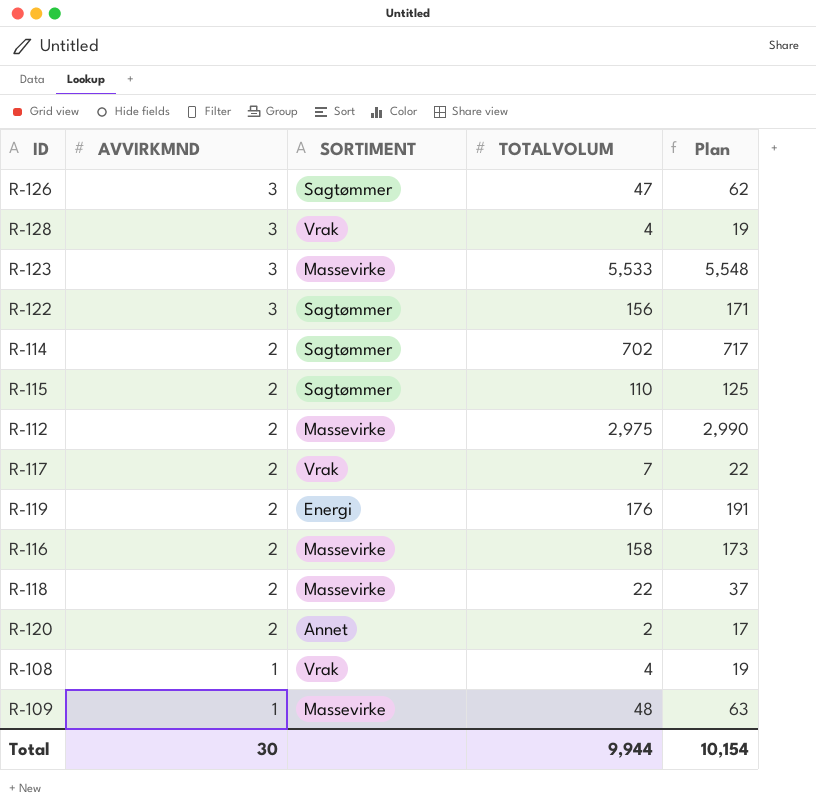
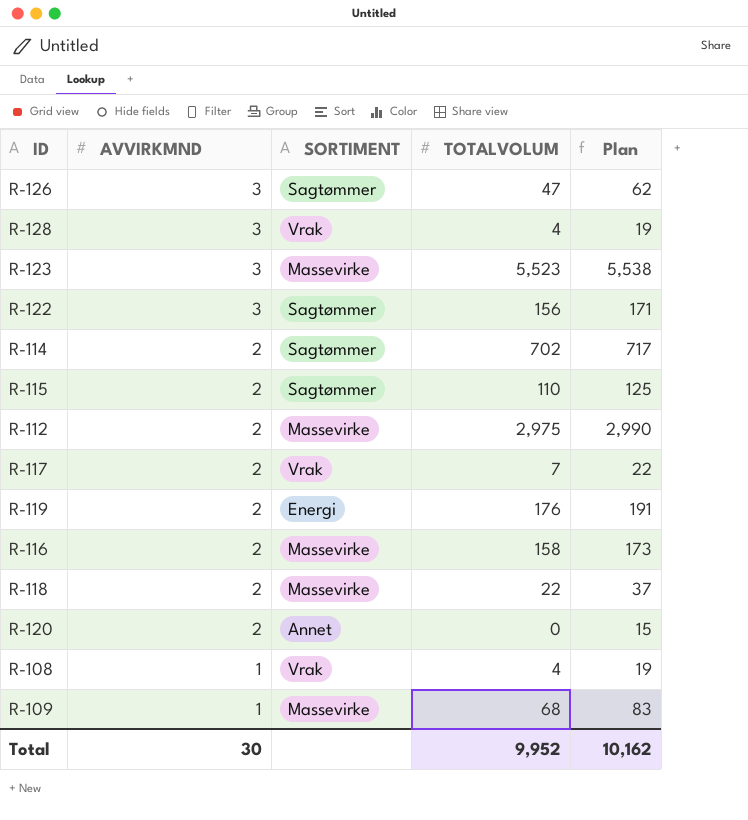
R-123 | TOTALVOLUM: 5,533 -> 5,523
R-123 | Plan: 5,548 -> 5,538
R-120 | TOTALVOLUM: 2 -> 0
R-120 | Plan: 17 -> 15
R-109 | TOTALVOLUM: 48 -> 68
R-109 | Plan: 63 -> 83
Total | TOTALVOLUM: 9,944 -> 9,952
Total | Plan: 10,154 -> 10,162

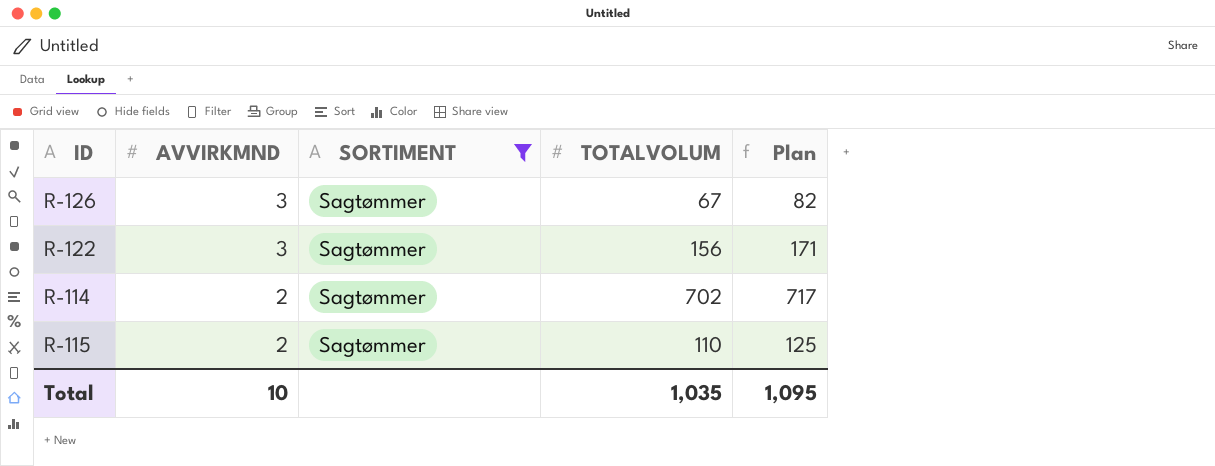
filter: none -> SORTIMENT = Sagtømmer
R-126 | TOTALVOLUM: 47 -> 67
R-126 | Plan: 62 -> 82
Total | AVVIRKMND: 30 -> 10
Total | TOTALVOLUM: 9,952 -> 1,035
Total | Plan: 10,162 -> 1,095

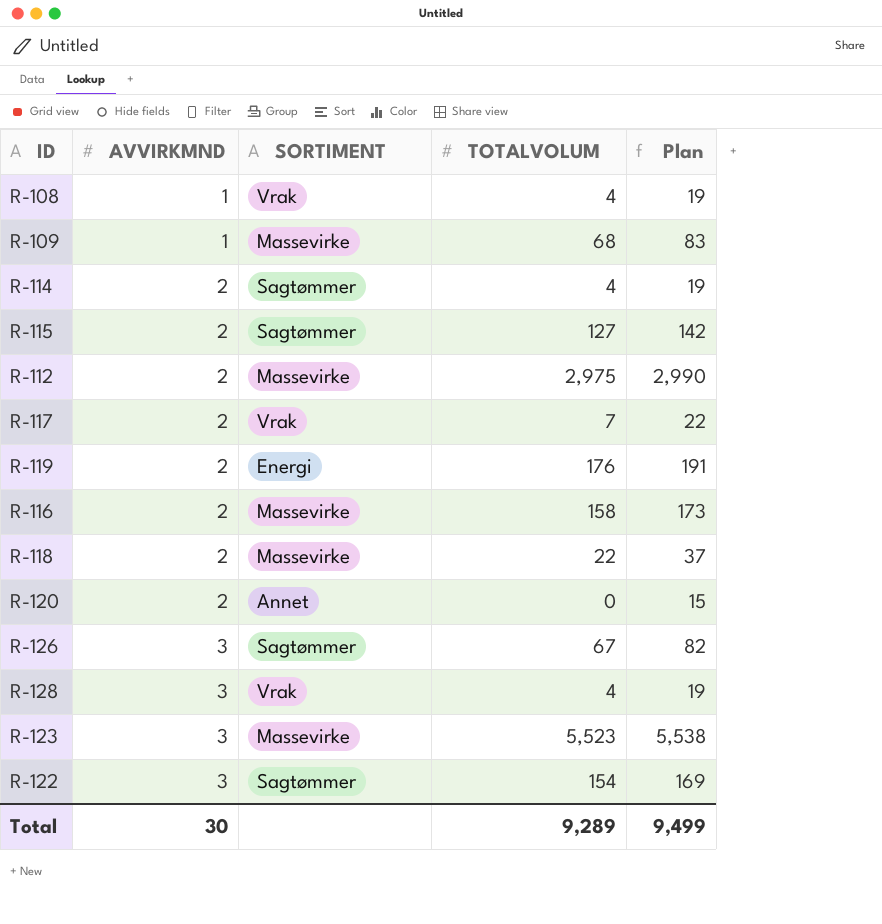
filter: SORTIMENT = Sagtømmer -> none
row order: AVVIRKMND descending -> AVVIRKMND ascending
R-114 | TOTALVOLUM: 702 -> 4
R-114 | Plan: 717 -> 19
R-115 | TOTALVOLUM: 110 -> 127
R-115 | Plan: 125 -> 142
R-122 | TOTALVOLUM: 156 -> 154
R-122 | Plan: 171 -> 169
Total | AVVIRKMND: 10 -> 30
Total | TOTALVOLUM: 1,035 -> 9,289
Total | Plan: 1,095 -> 9,499

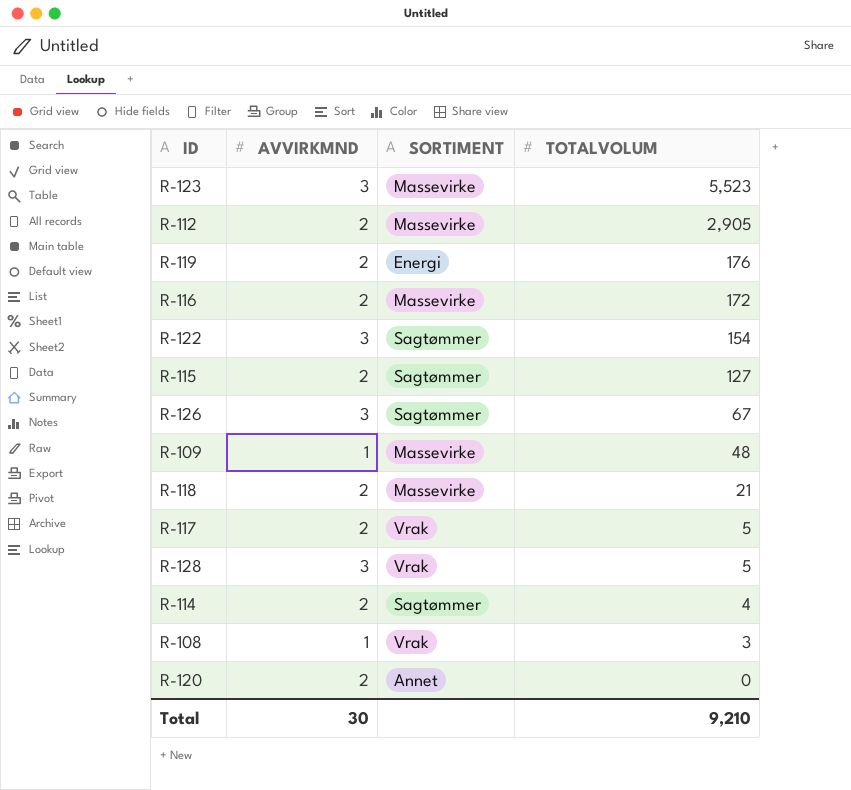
row order: AVVIRKMND ascending -> TOTALVOLUM descending
column Plan | formula: [TOTALVOLUM] + 15 -> none
R-112 | TOTALVOLUM: 2,975 -> 2,905
R-116 | TOTALVOLUM: 158 -> 172
R-109 | TOTALVOLUM: 68 -> 48
R-118 | TOTALVOLUM: 22 -> 21
R-117 | TOTALVOLUM: 7 -> 5
R-128 | TOTALVOLUM: 4 -> 5
R-108 | TOTALVOLUM: 4 -> 3
Total | TOTALVOLUM: 9,289 -> 9,210

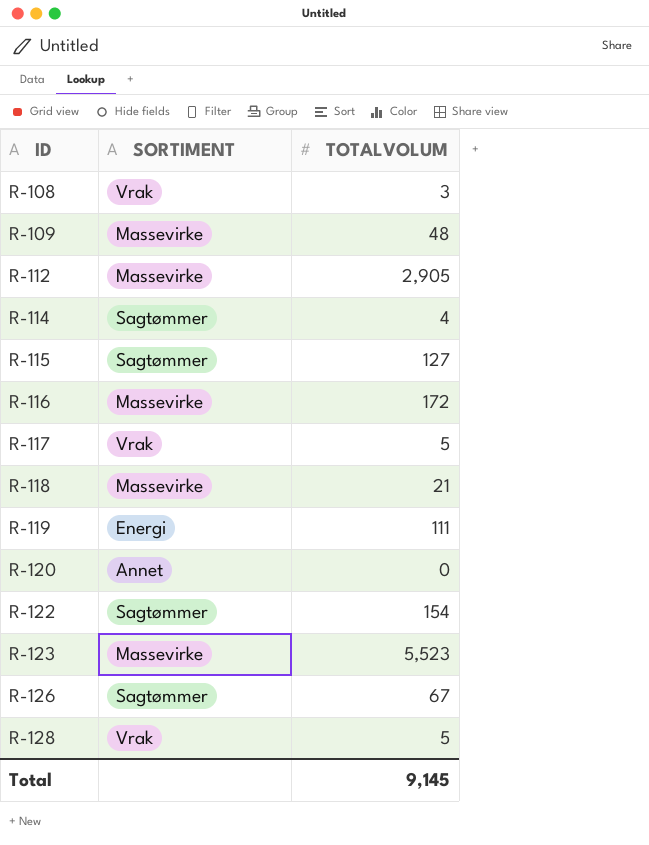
row order: TOTALVOLUM descending -> ID ascending
column AVVIRKMND | position: 2 -> none
R-119 | TOTALVOLUM: 176 -> 111
Total | TOTALVOLUM: 9,210 -> 9,145

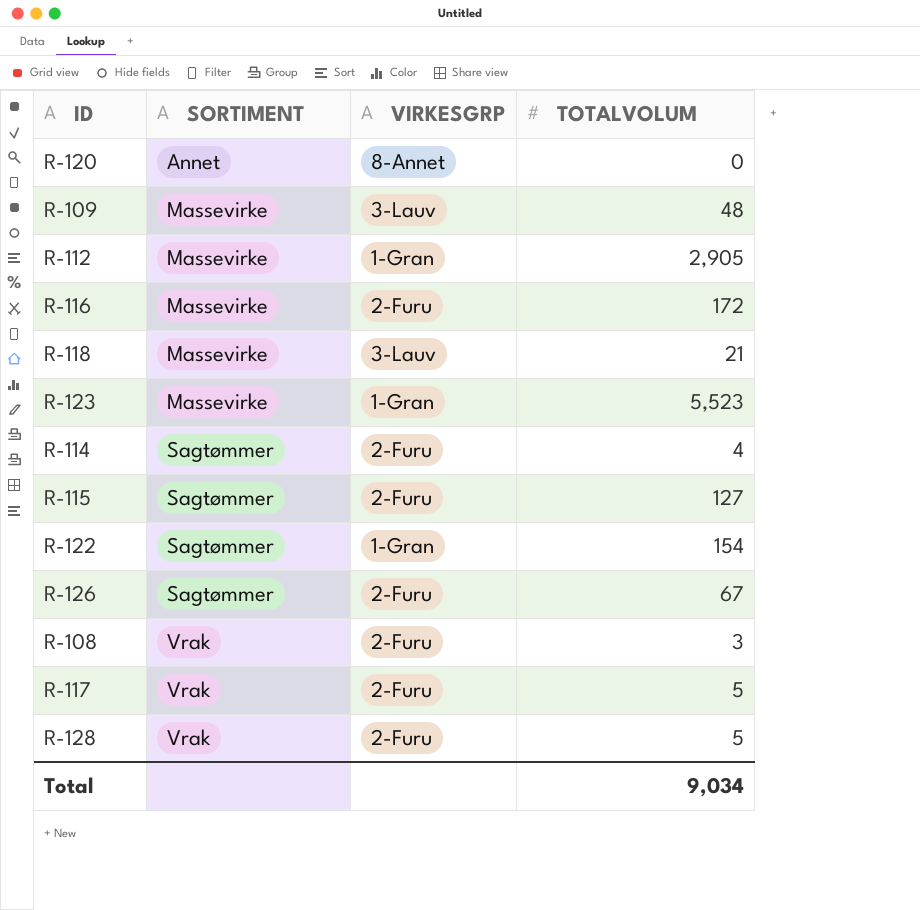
row order: ID ascending -> SORTIMENT ascending
column VIRKESGRP | position: none -> 3
row R-119: Energi | 111 -> none
Total | TOTALVOLUM: 9,145 -> 9,034

